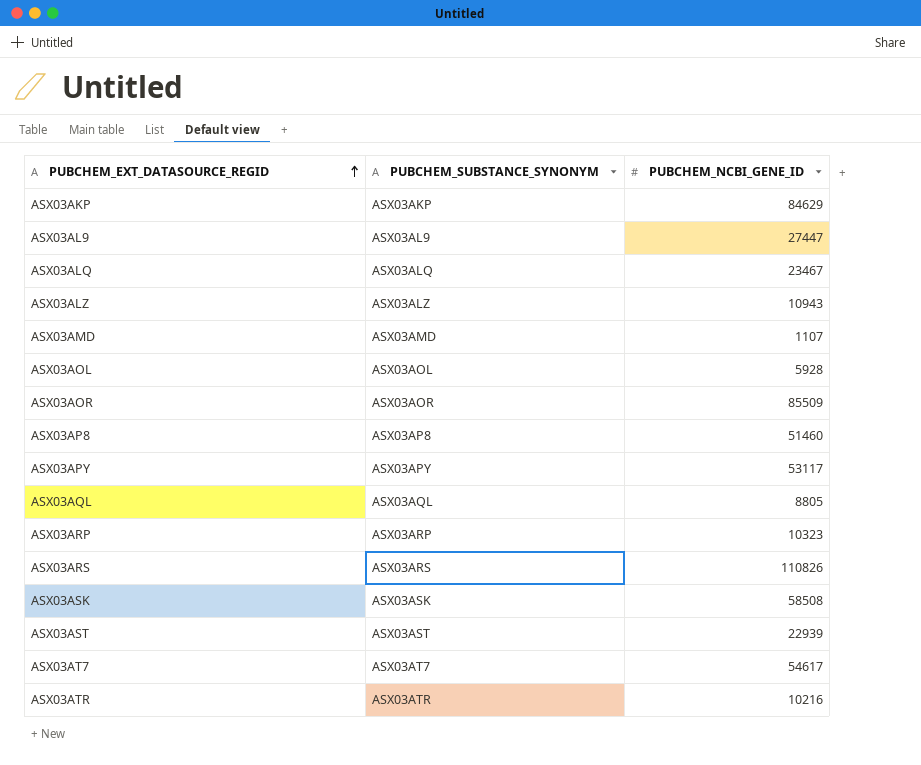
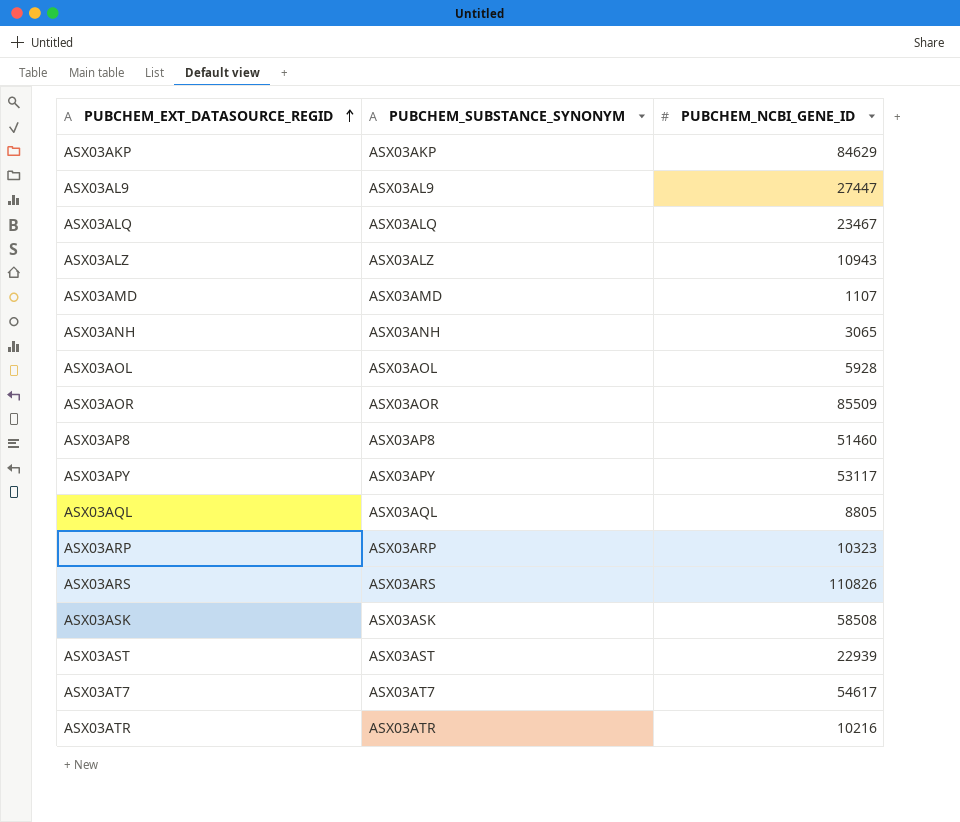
row ASX03ANH: none -> ASX03ANH | 3065

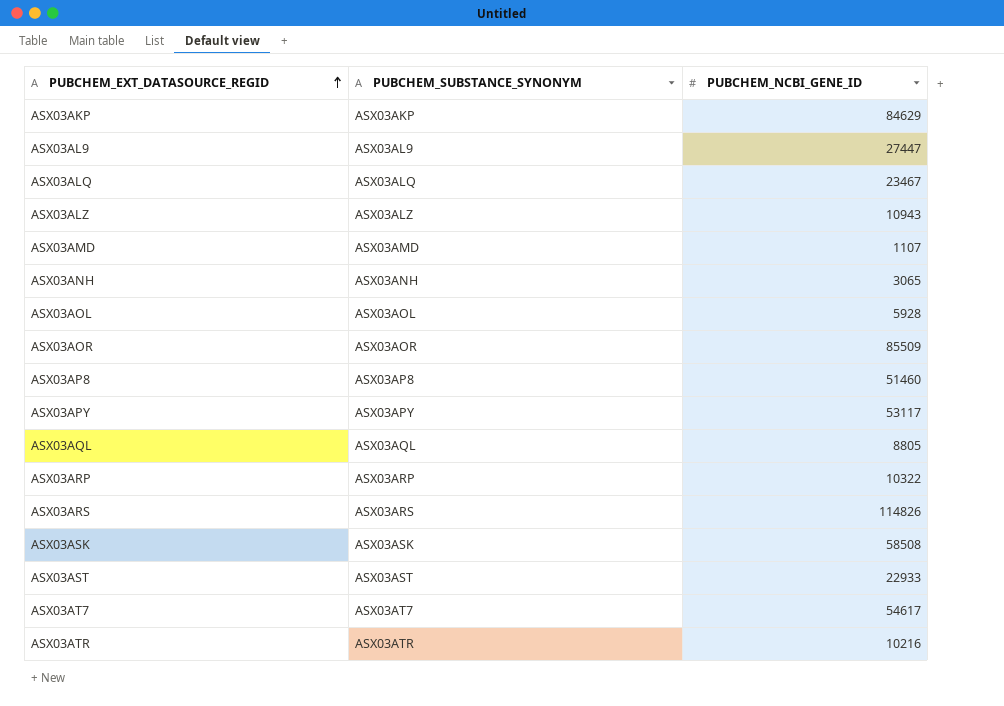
ASX03ARP | PUBCHEM_NCBI_GENE_ID: 10323 -> 10322
ASX03ARS | PUBCHEM_NCBI_GENE_ID: 110826 -> 114826
ASX03AST | PUBCHEM_NCBI_GENE_ID: 22939 -> 22933

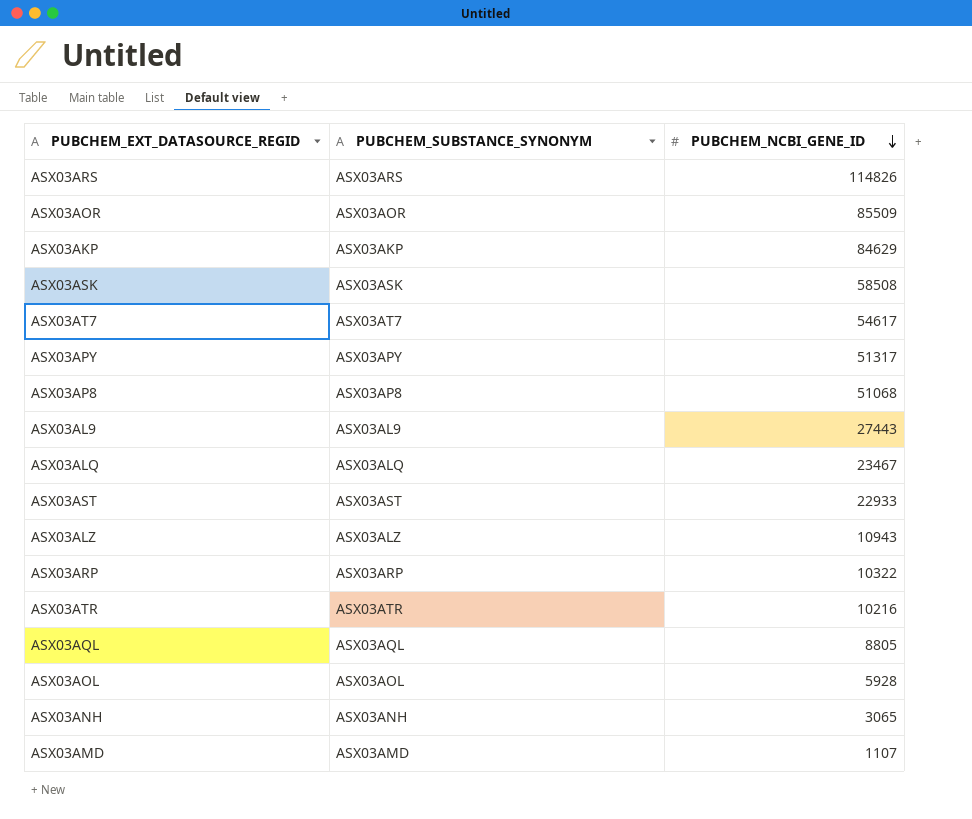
row order: PUBCHEM_EXT_DATASOURCE_REGID ascending -> PUBCHEM_NCBI_GENE_ID descending
ASX03APY | PUBCHEM_NCBI_GENE_ID: 53117 -> 51317
ASX03AP8 | PUBCHEM_NCBI_GENE_ID: 51460 -> 51068
ASX03AL9 | PUBCHEM_NCBI_GENE_ID: 27447 -> 27443

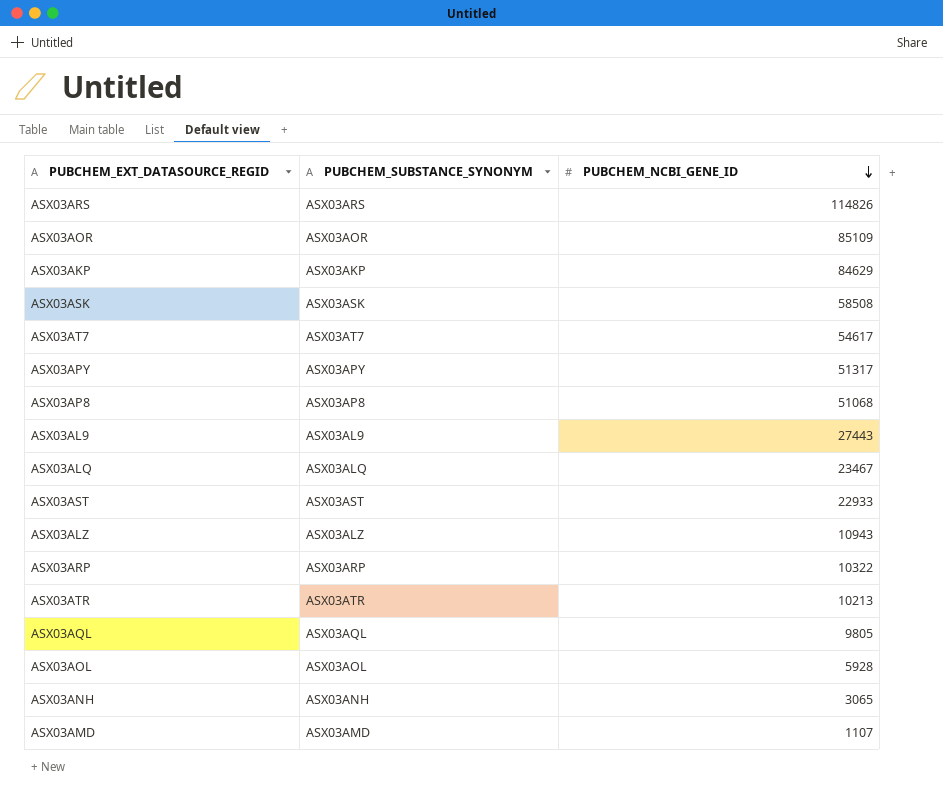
ASX03AOR | PUBCHEM_NCBI_GENE_ID: 85509 -> 85109
ASX03ATR | PUBCHEM_NCBI_GENE_ID: 10216 -> 10213
ASX03AQL | PUBCHEM_NCBI_GENE_ID: 8805 -> 9805

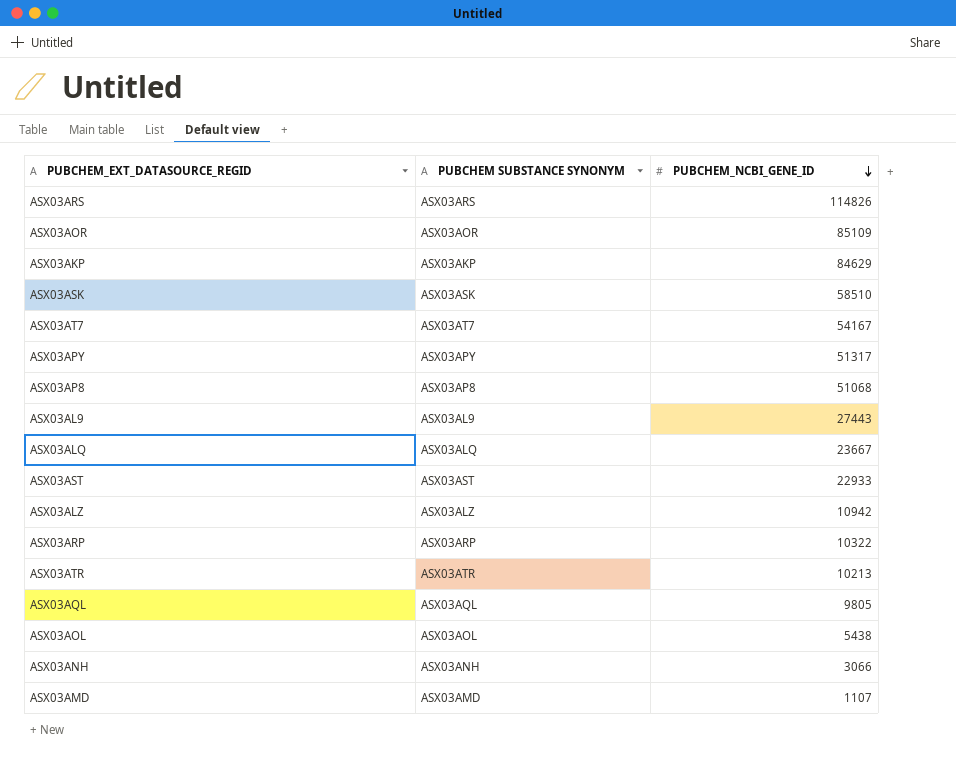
column name: PUBCHEM_SUBSTANCE_SYNONYM -> PUBCHEM SUBSTANCE SYNONYM
ASX03ASK | PUBCHEM_NCBI_GENE_ID: 58508 -> 58510
ASX03AT7 | PUBCHEM_NCBI_GENE_ID: 54617 -> 54167
ASX03ALQ | PUBCHEM_NCBI_GENE_ID: 23467 -> 23667
ASX03ALZ | PUBCHEM_NCBI_GENE_ID: 10943 -> 10942
ASX03AOL | PUBCHEM_NCBI_GENE_ID: 5928 -> 5438
ASX03ANH | PUBCHEM_NCBI_GENE_ID: 3065 -> 3066

